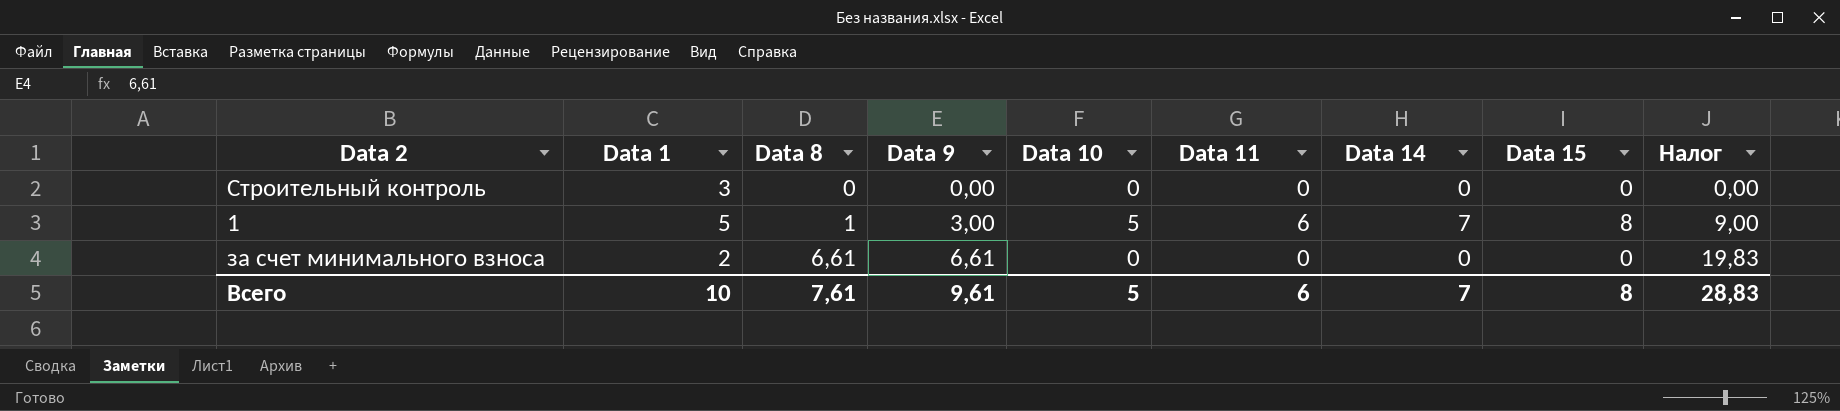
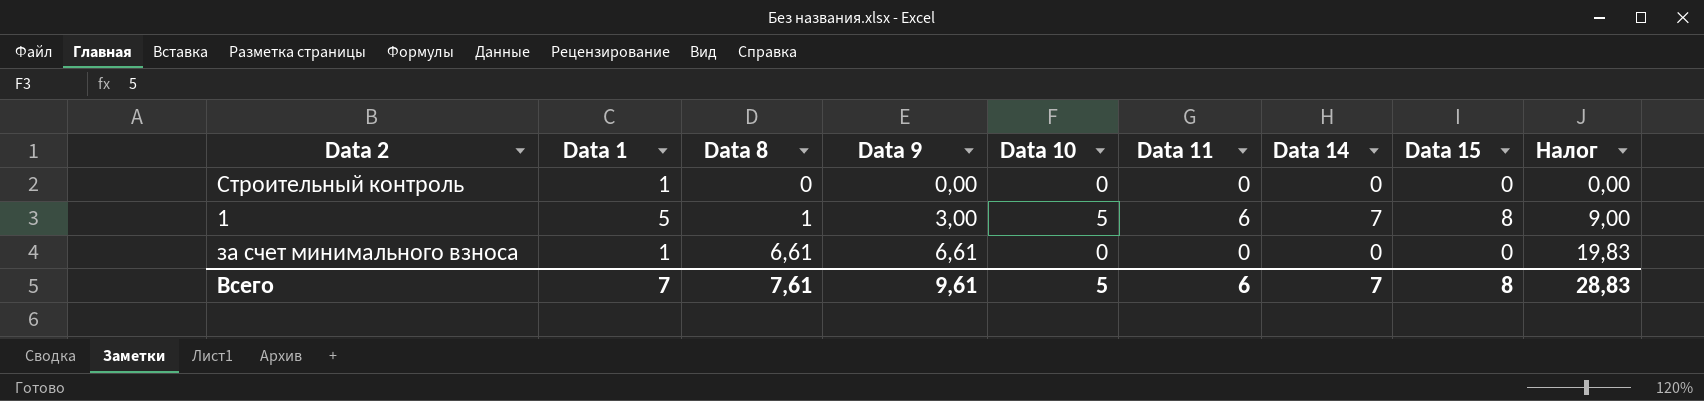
Строительный контроль | Data 1: 3 -> 1
за счет минимального взноса | Data 1: 2 -> 1
Всего | Data 1: 10 -> 7

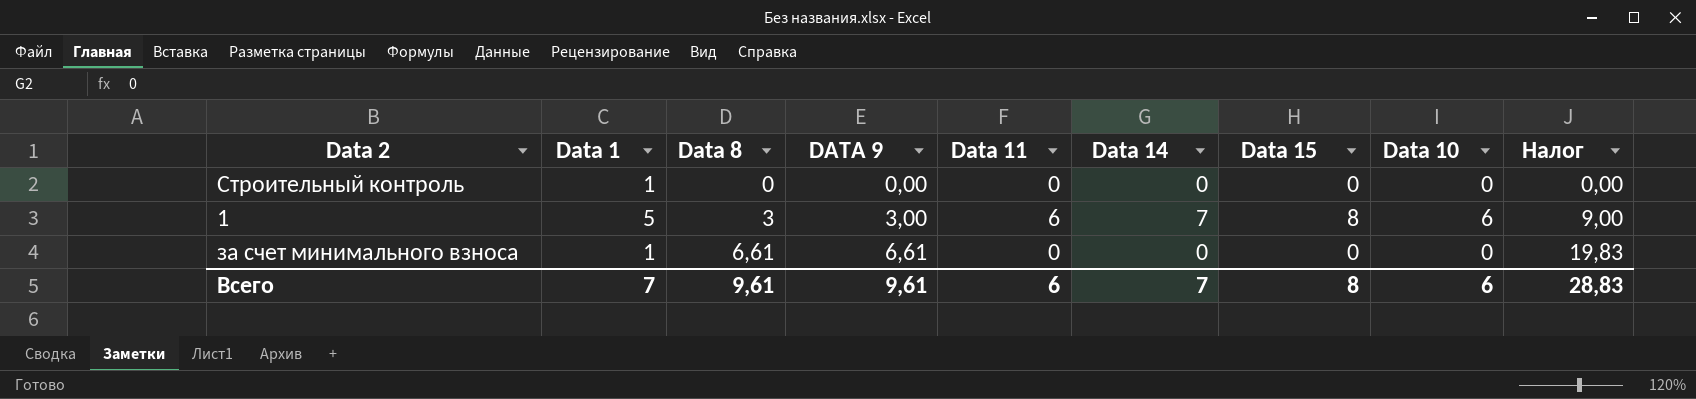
column name: Data 9 -> DATA 9
column Data 10 | position: 5 -> 8
1 | Data 8: 1 -> 3
1 | Data 10: 5 -> 6
Всего | Data 8: 7,61 -> 9,61
Всего | Data 10: 5 -> 6

